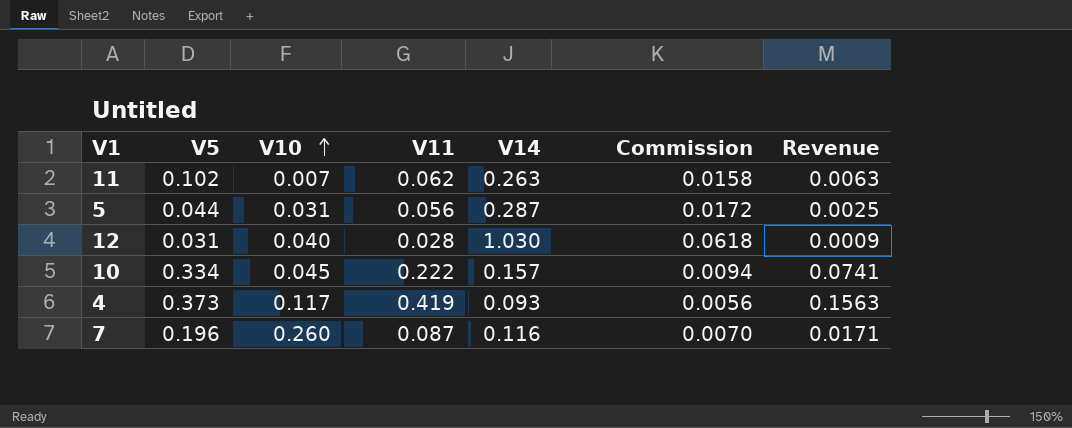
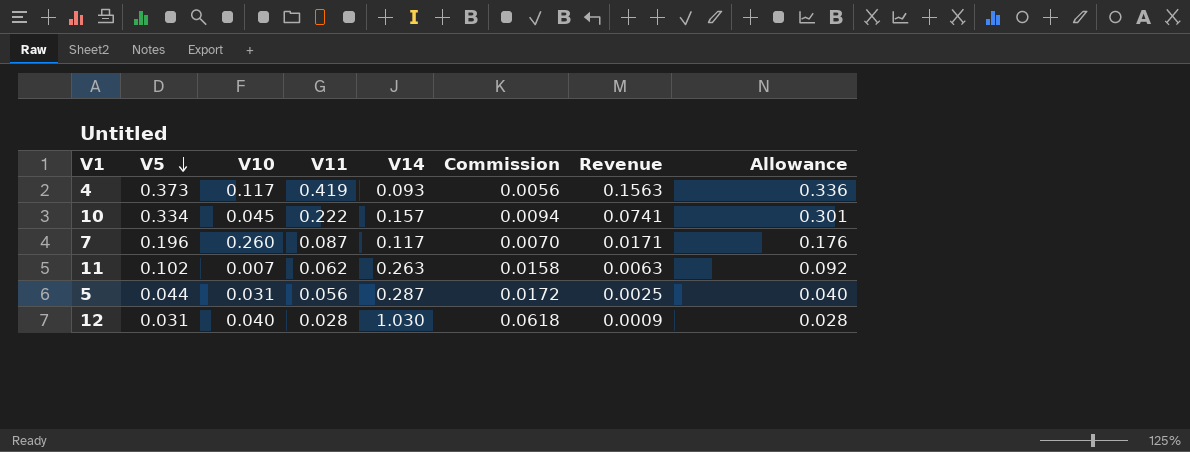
row order: V10 ascending -> V5 descending
column Allowance | formula: none -> [V5] * 0.9
7 | V14: 0.116 -> 0.117

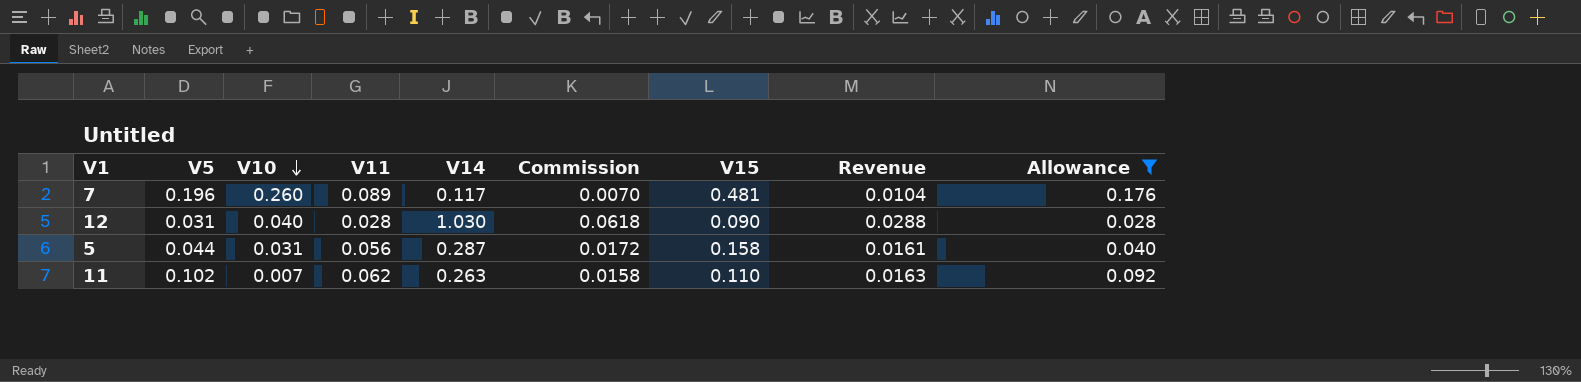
filter: none -> Allowance <= 0.176
row order: V5 descending -> V10 descending
column V15 | position: none -> 7
column Revenue | formula: [V5] * [V11] -> [V11] * [V14]
7 | V11: 0.087 -> 0.089

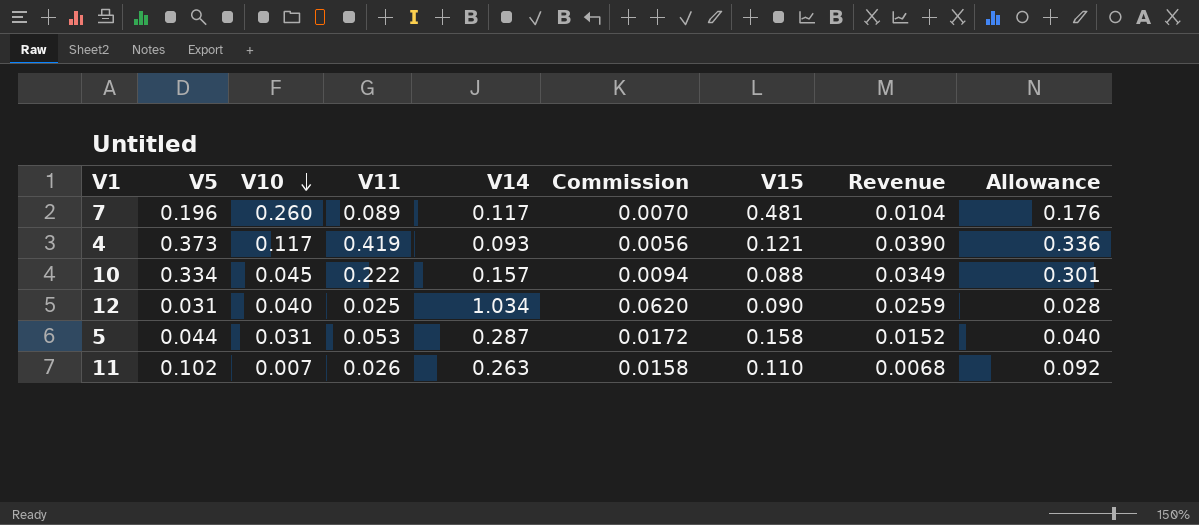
filter: Allowance <= 0.176 -> none
12 | V11: 0.028 -> 0.025
12 | V14: 1.030 -> 1.034
12 | Commission: 0.0618 -> 0.0620
12 | Revenue: 0.0288 -> 0.0259
5 | V11: 0.056 -> 0.053
5 | Revenue: 0.0161 -> 0.0152
11 | V11: 0.062 -> 0.026
11 | Revenue: 0.0163 -> 0.0068

